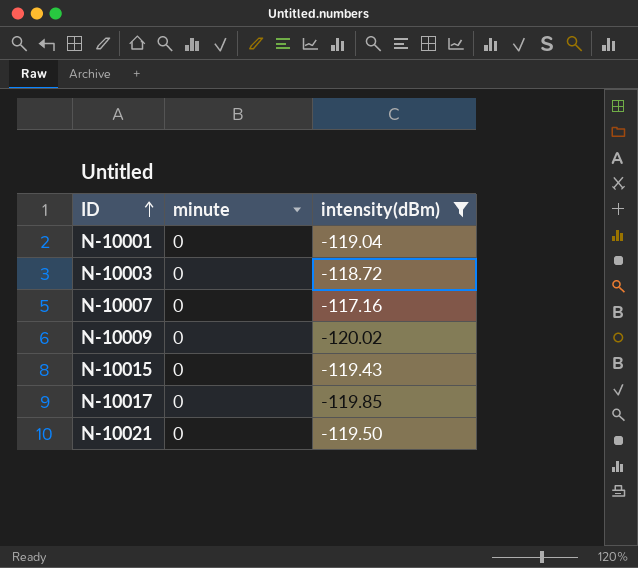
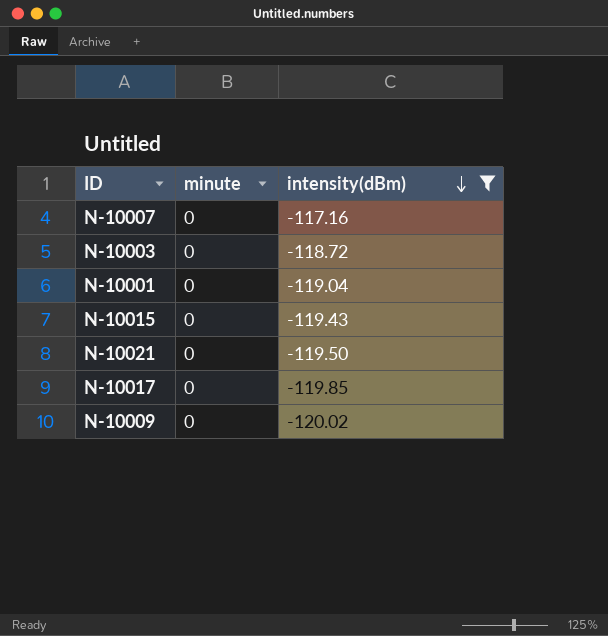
row order: ID ascending -> intensity(dBm) descending

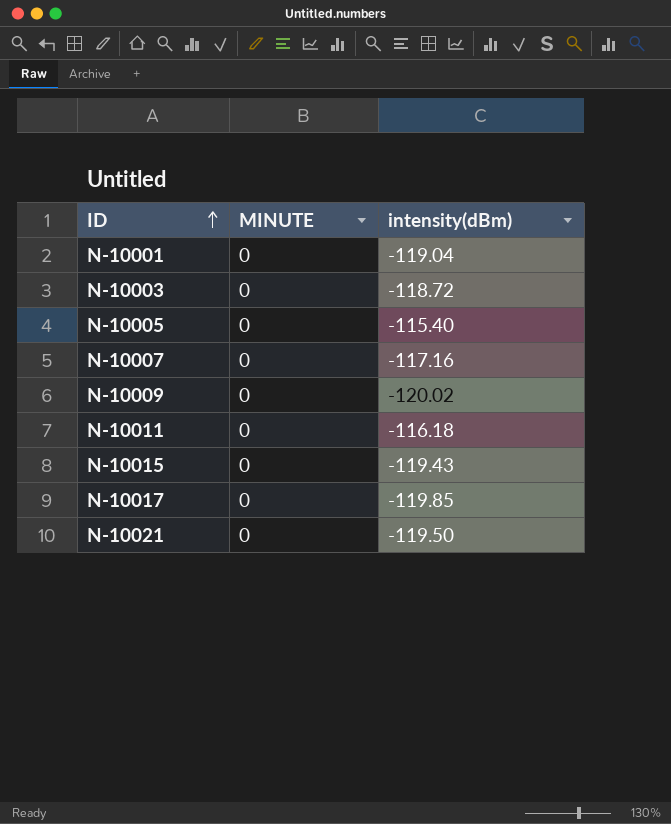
filter: intensity(dBm) <= -117.16 -> none
row order: intensity(dBm) descending -> ID ascending
column name: minute -> MINUTE

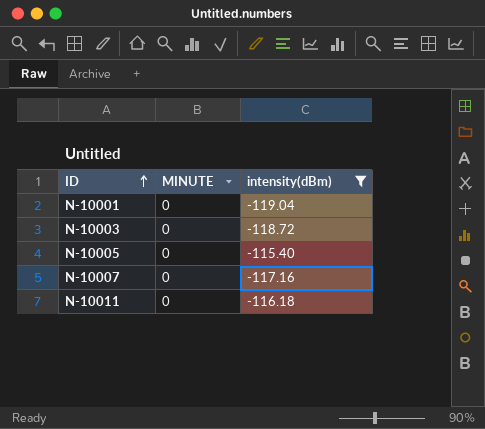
filter: none -> intensity(dBm) >= -119.04

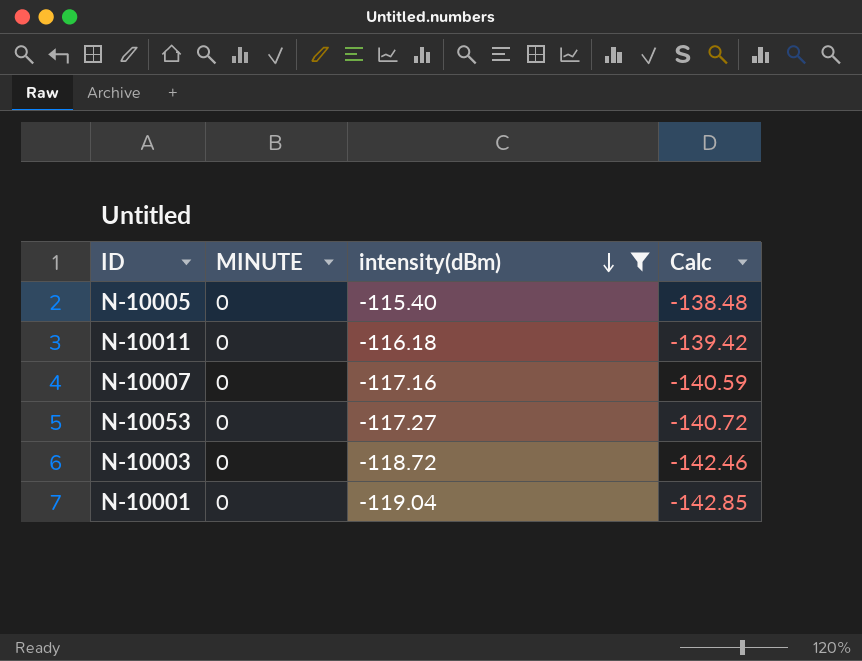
row order: ID ascending -> intensity(dBm) descending
column Calc | formula: none -> [intensity(dBm)] * 1.2
row N-10053: none -> 0 | -117.27 | -140.72

